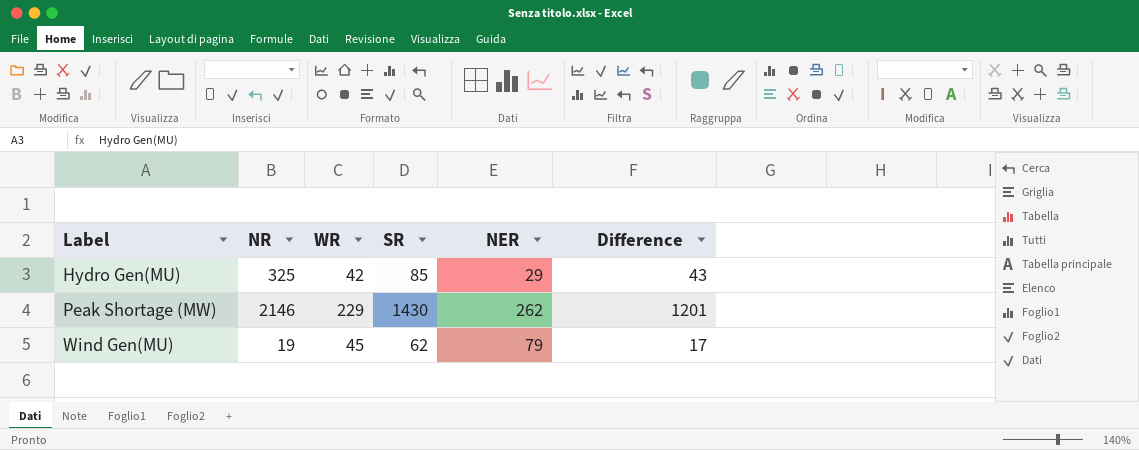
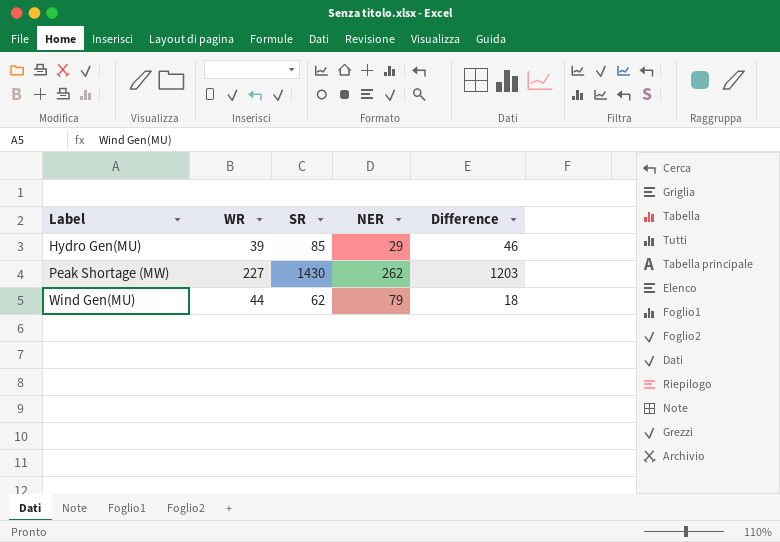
column NR | position: 2 -> none
Hydro Gen(MU) | WR: 42 -> 39
Hydro Gen(MU) | Difference: 43 -> 46
Peak Shortage (MW) | WR: 229 -> 227
Peak Shortage (MW) | Difference: 1201 -> 1203
Wind Gen(MU) | WR: 45 -> 44
Wind Gen(MU) | Difference: 17 -> 18

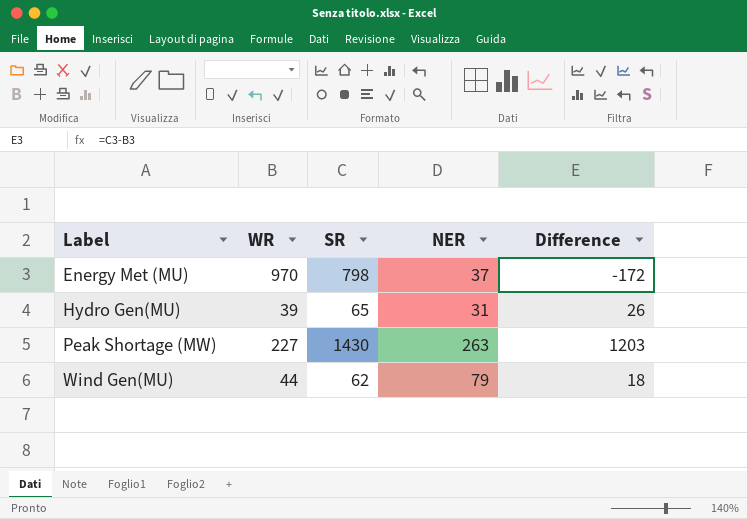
row Energy Met (MU): none -> 970 | 798 | 37 | -172
Hydro Gen(MU) | SR: 85 -> 65
Hydro Gen(MU) | NER: 29 -> 31
Hydro Gen(MU) | Difference: 46 -> 26
Peak Shortage (MW) | NER: 262 -> 263

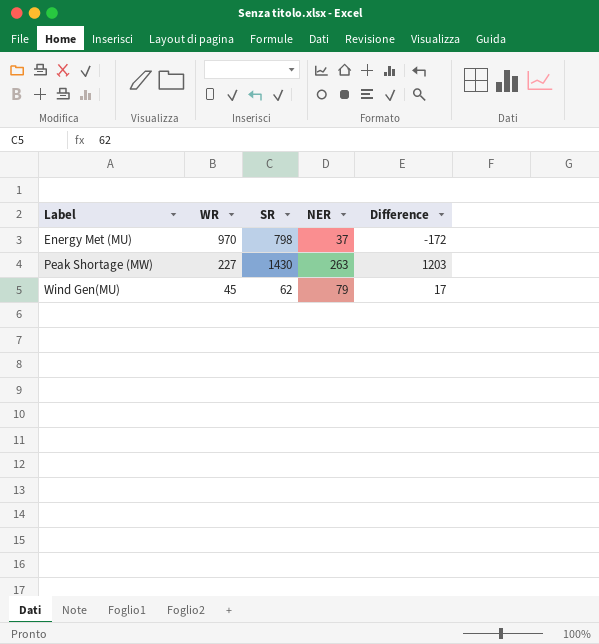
row Hydro Gen(MU): 39 | 65 | 31 | 26 -> none
Wind Gen(MU) | WR: 44 -> 45
Wind Gen(MU) | Difference: 18 -> 17

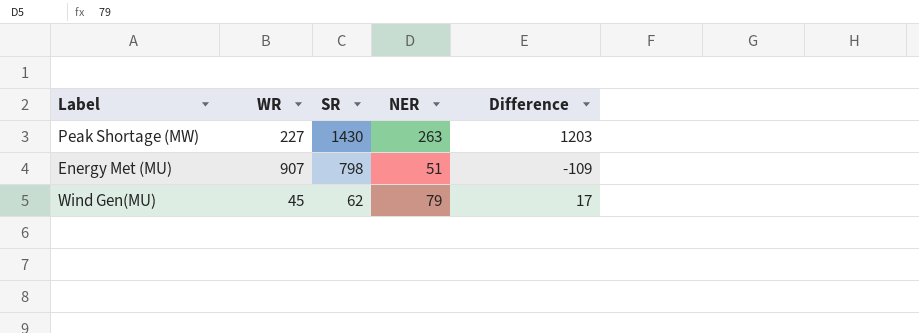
row order: Label ascending -> SR descending
Energy Met (MU) | WR: 970 -> 907
Energy Met (MU) | NER: 37 -> 51
Energy Met (MU) | Difference: -172 -> -109

